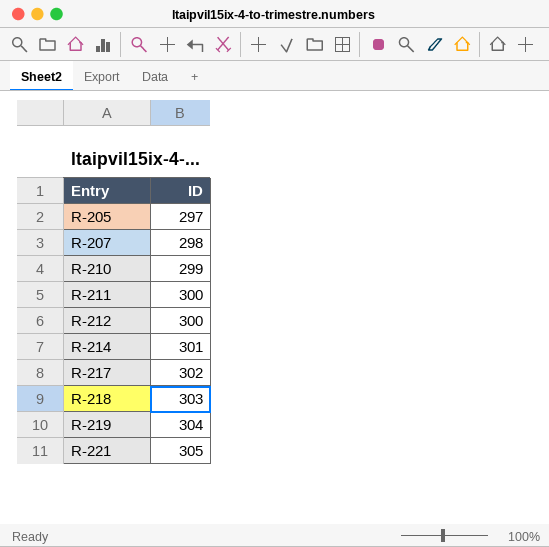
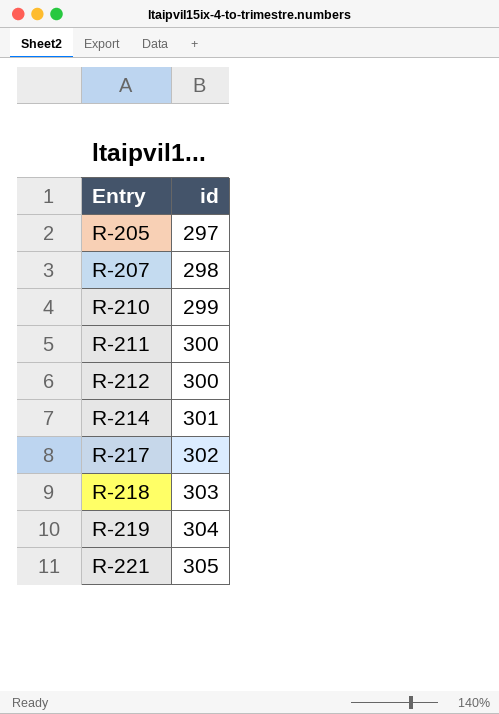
column name: ID -> id

